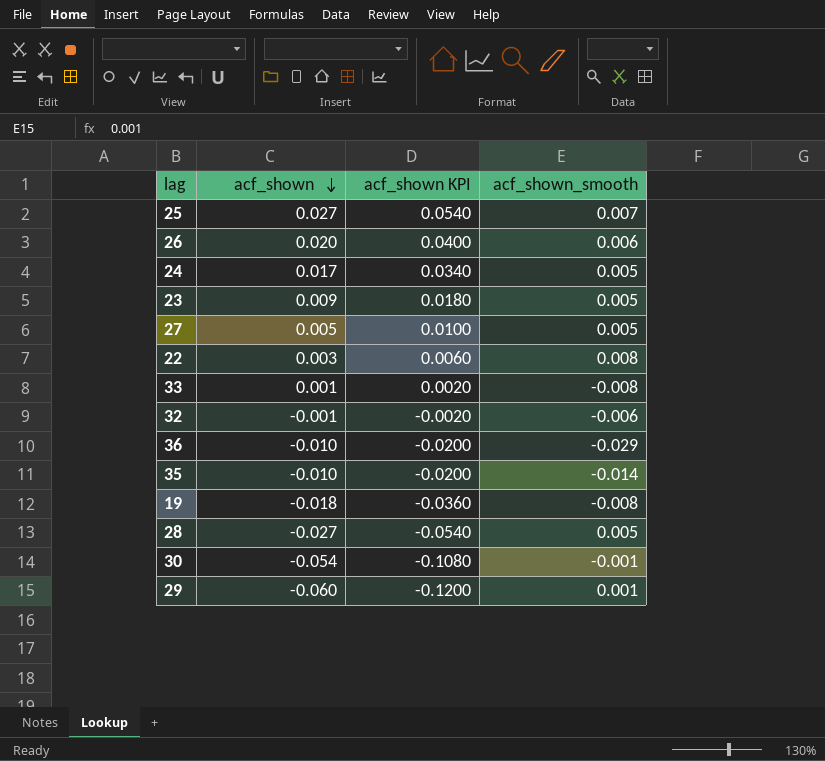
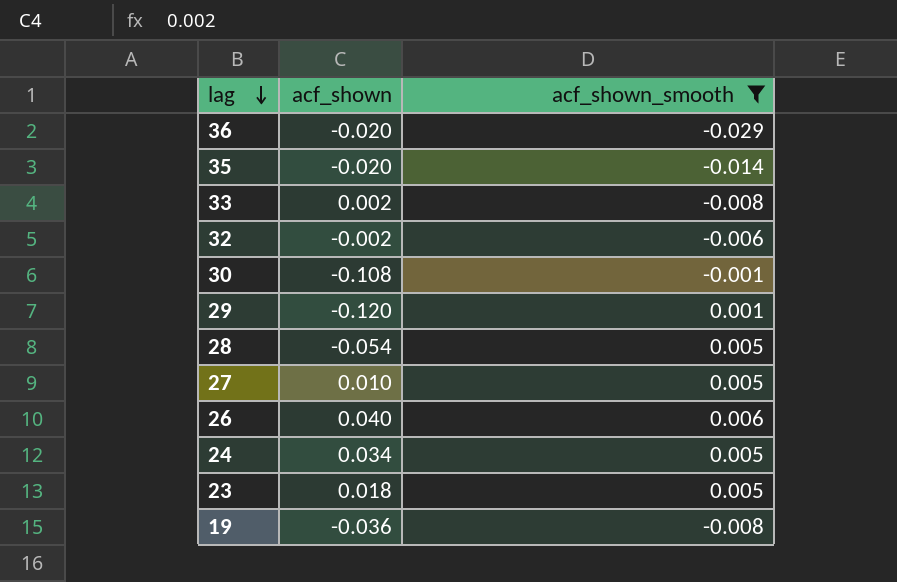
filter: none -> acf_shown_smooth <= 0.006
row order: acf_shown descending -> lag descending
column acf_shown KPI | formula: [acf_shown] * 2 -> none
36 | acf_shown: -0.010 -> -0.020
35 | acf_shown: -0.010 -> -0.020
33 | acf_shown: 0.001 -> 0.002
32 | acf_shown: -0.001 -> -0.002
30 | acf_shown: -0.054 -> -0.108
29 | acf_shown: -0.060 -> -0.120
28 | acf_shown: -0.027 -> -0.054
27 | acf_shown: 0.005 -> 0.010
26 | acf_shown: 0.020 -> 0.040
24 | acf_shown: 0.017 -> 0.034
23 | acf_shown: 0.009 -> 0.018
19 | acf_shown: -0.018 -> -0.036

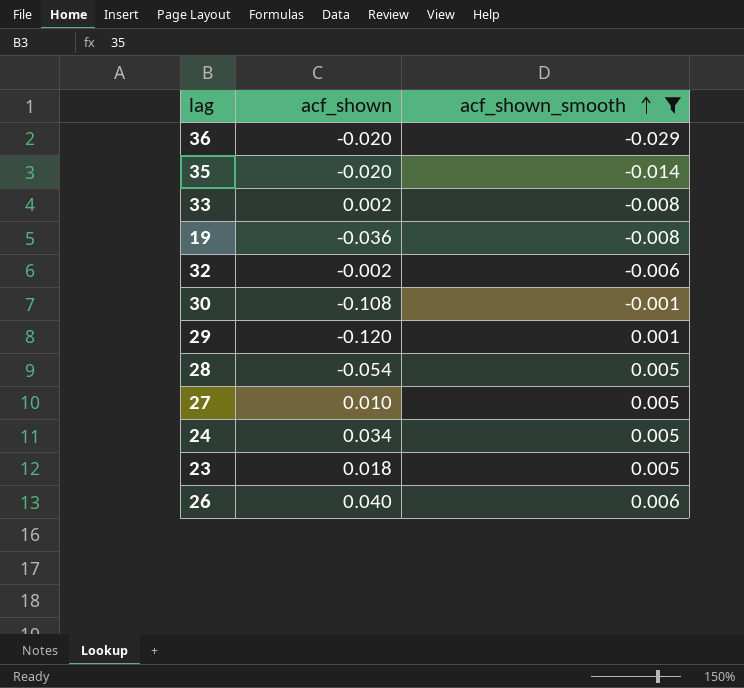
row order: lag descending -> acf_shown_smooth ascending

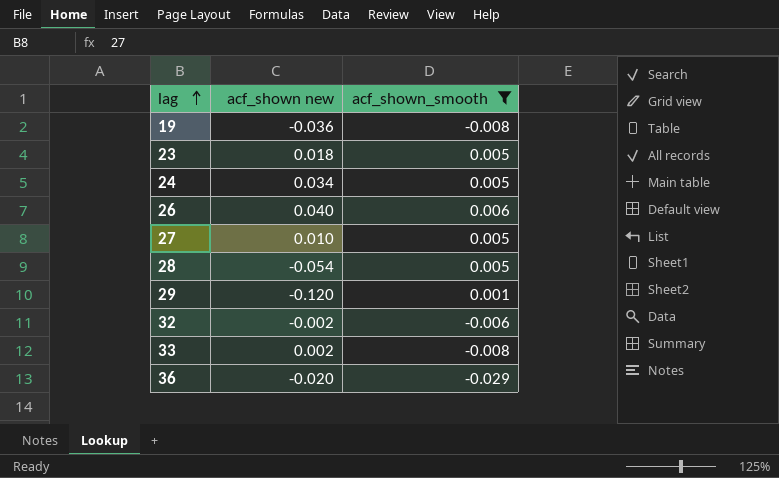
row order: acf_shown_smooth ascending -> lag ascending
column name: acf_shown -> acf_shown new
row 35: -0.020 | -0.014 -> none
row 30: -0.108 | -0.001 -> none

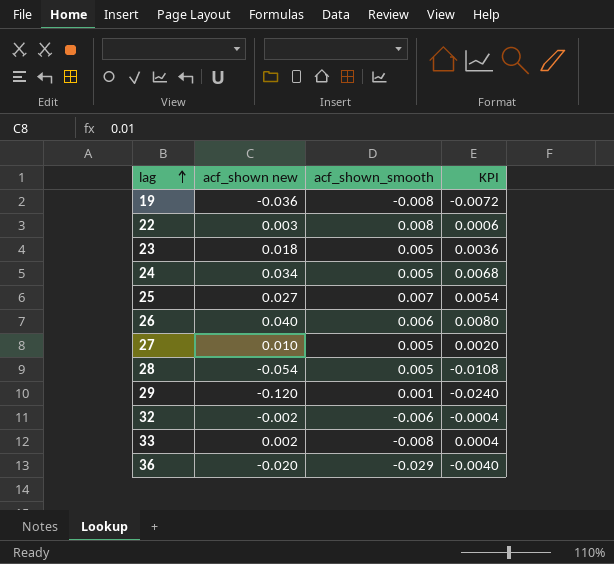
filter: acf_shown_smooth <= 0.006 -> none
column KPI | formula: none -> [acf_shown new] * 0.2

